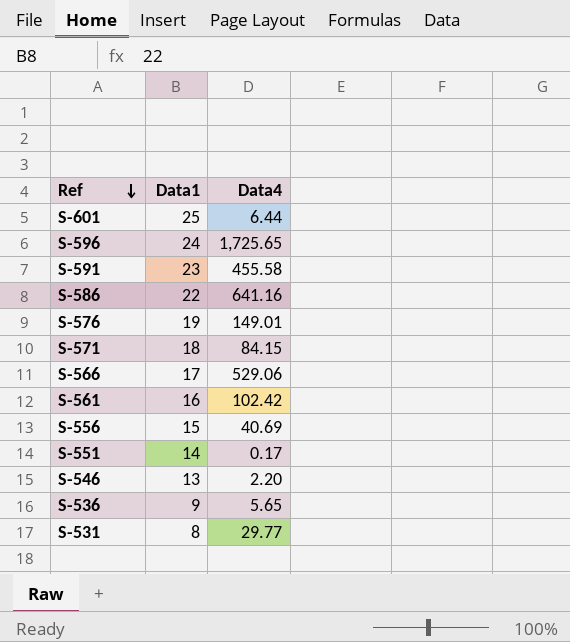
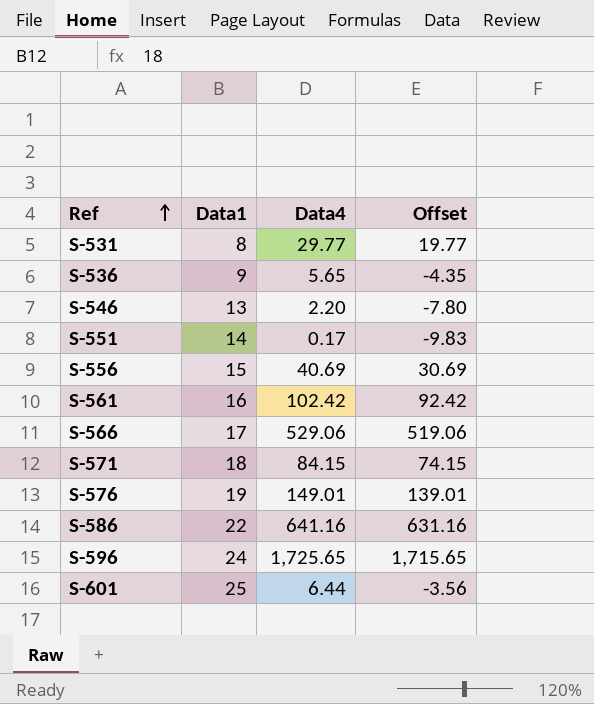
row order: Ref descending -> Ref ascending
column Offset | formula: none -> [Data4] - 10
row S-591: 23 | 455.58 -> none

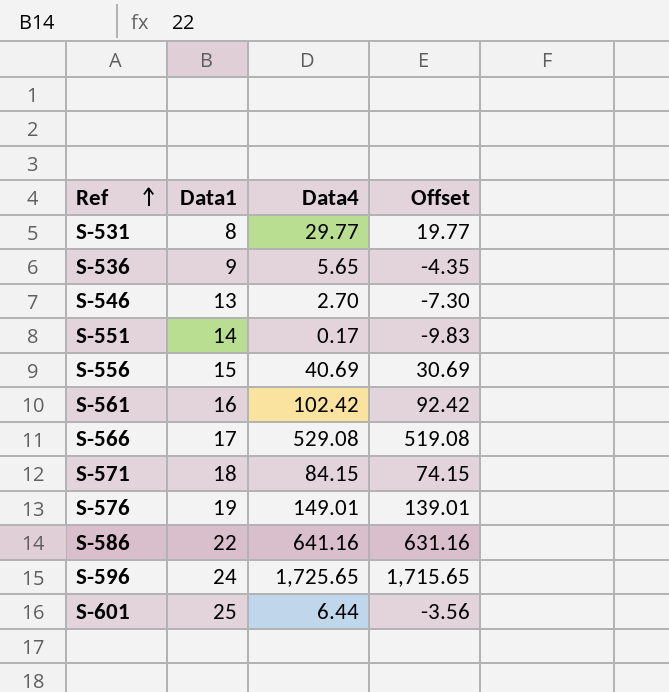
S-546 | Data4: 2.20 -> 2.70
S-546 | Offset: -7.80 -> -7.30
S-566 | Data4: 529.06 -> 529.08
S-566 | Offset: 519.06 -> 519.08

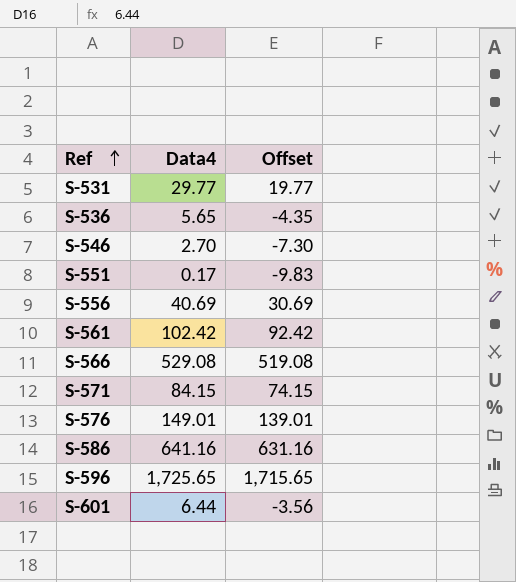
column Data1 | position: 2 -> none

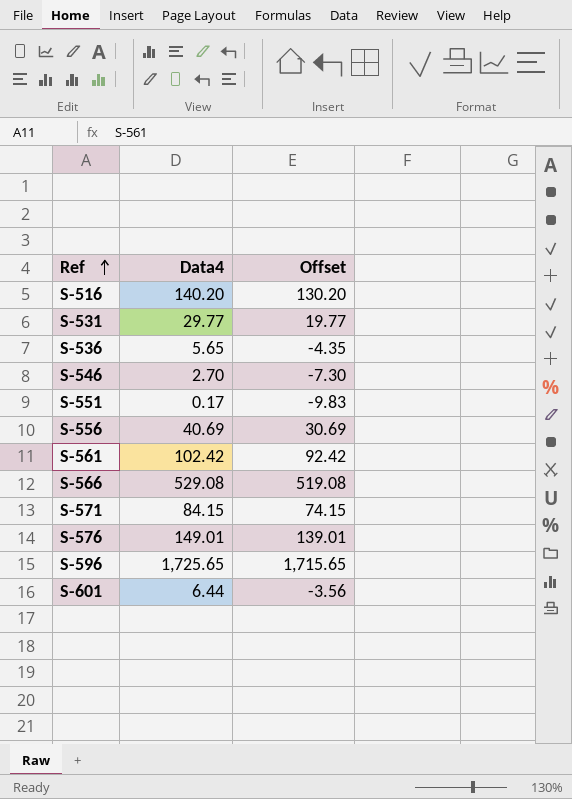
row S-586: 641.16 | 631.16 -> none
row S-516: none -> 140.20 | 130.20

